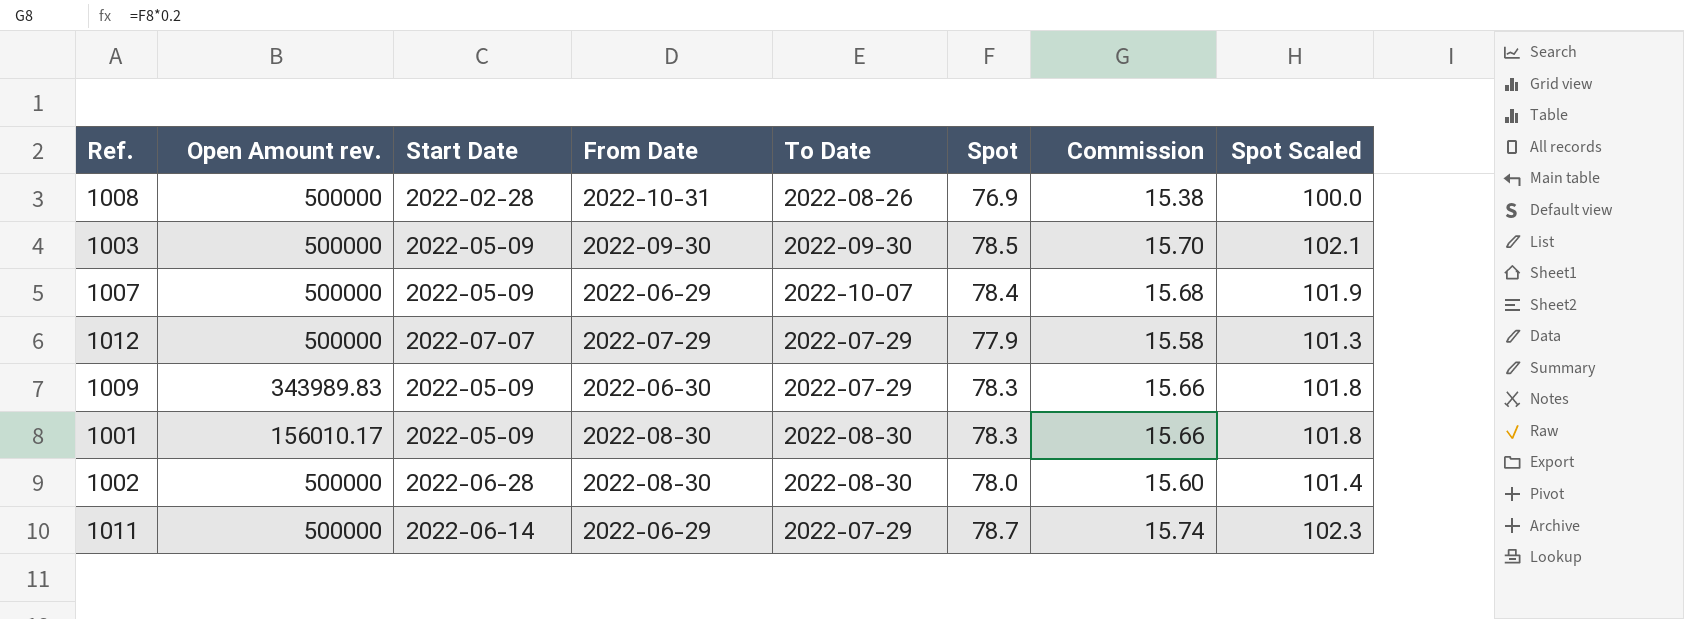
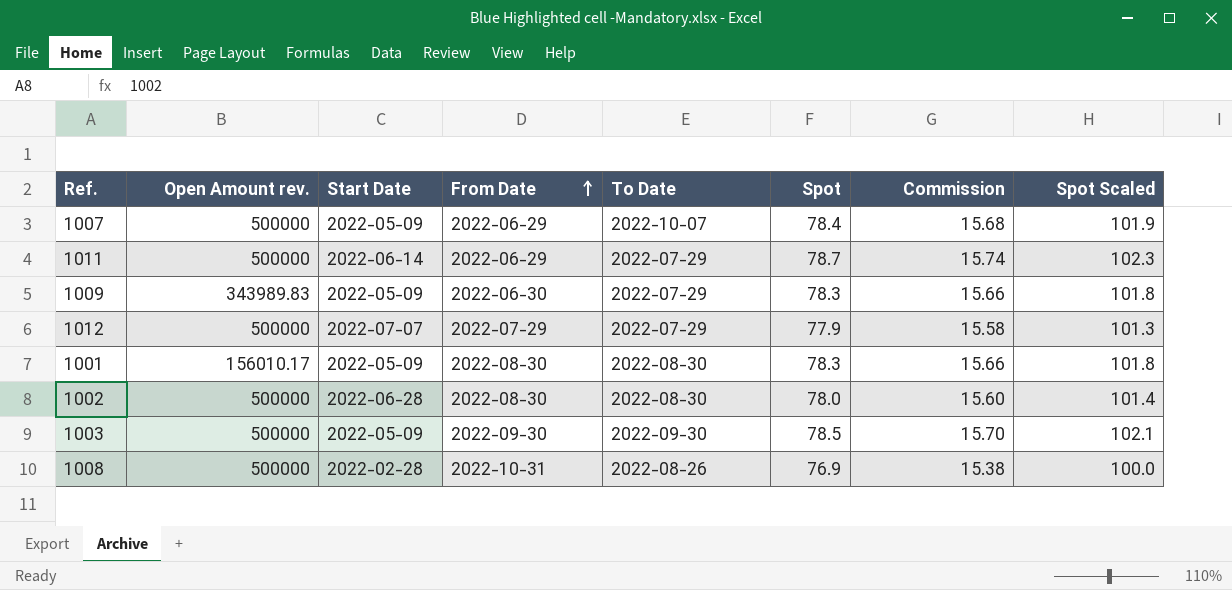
row order: none -> From Date ascending

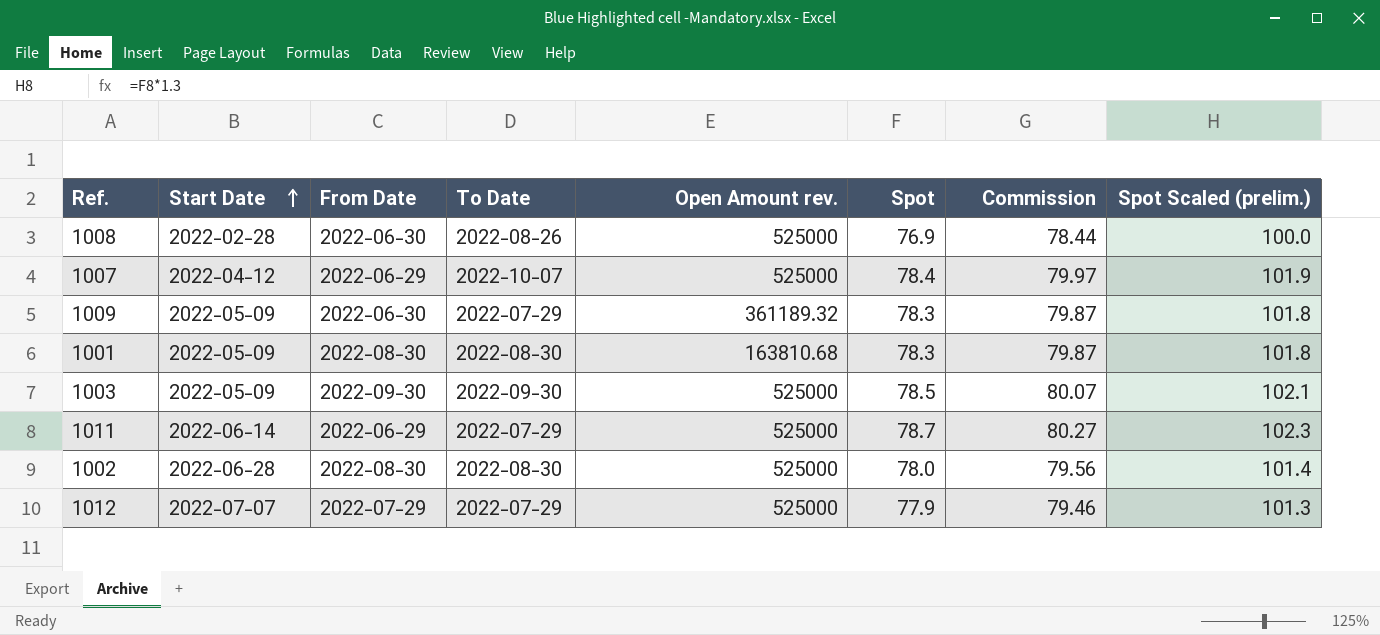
row order: From Date ascending -> Start Date ascending
column Open Amount rev. | position: 2 -> 5
column Commission | formula: [Spot] * 0.2 -> [Spot] * 1.02
column name: Spot Scaled -> Spot Scaled (prelim.)
1008 | From Date: 2022-10-31 -> 2022-06-30
1008 | Open Amount rev.: 500000 -> 525000
1007 | Start Date: 2022-05-09 -> 2022-04-12
1007 | Open Amount rev.: 500000 -> 525000
1009 | Open Amount rev.: 343989.83 -> 361189.32
1001 | Open Amount rev.: 156010.17 -> 163810.68
1003 | Open Amount rev.: 500000 -> 525000
1011 | Open Amount rev.: 500000 -> 525000
1002 | Open Amount rev.: 500000 -> 525000
1012 | Open Amount rev.: 500000 -> 525000

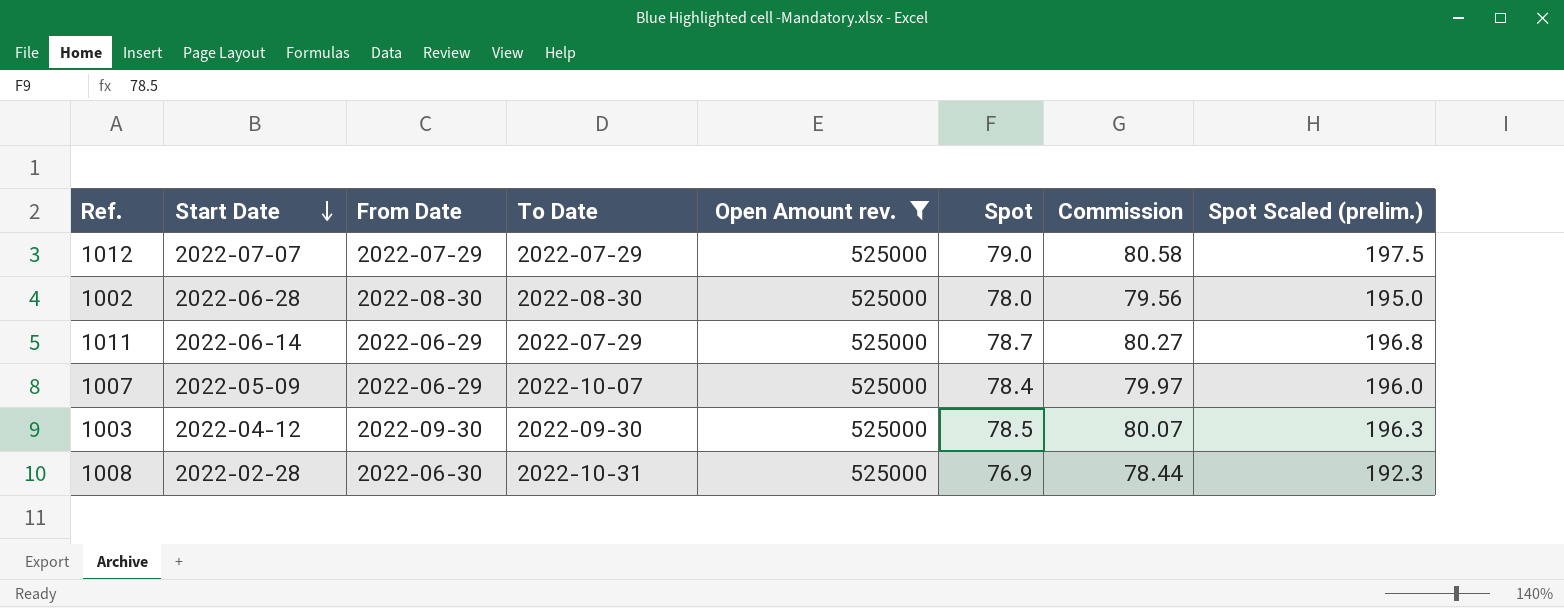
filter: none -> Open Amount rev. = 525000
row order: Start Date ascending -> Start Date descending
column Spot Scaled (prelim.) | formula: [Spot] * 1.3 -> [Spot] * 2.5
1012 | Spot: 77.9 -> 79.0
1012 | Commission: 79.46 -> 80.58
1007 | Start Date: 2022-04-12 -> 2022-05-09
1003 | Start Date: 2022-05-09 -> 2022-04-12
1008 | To Date: 2022-08-26 -> 2022-10-31

